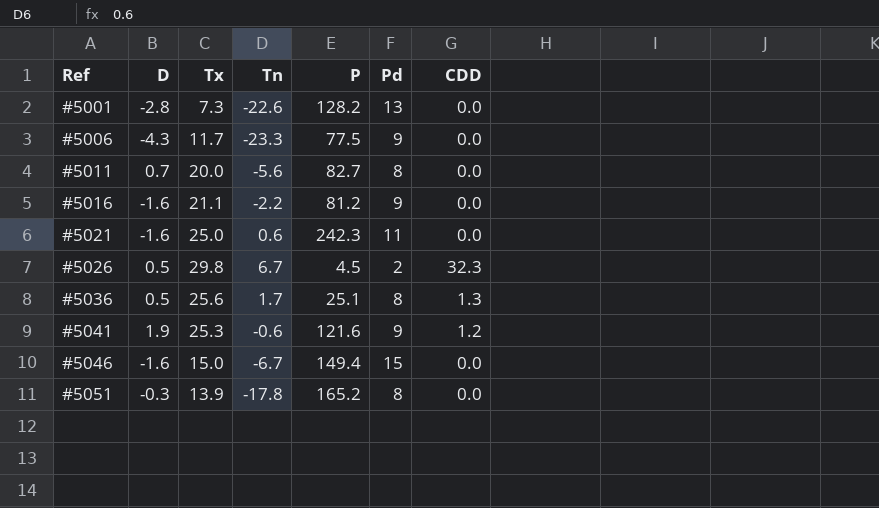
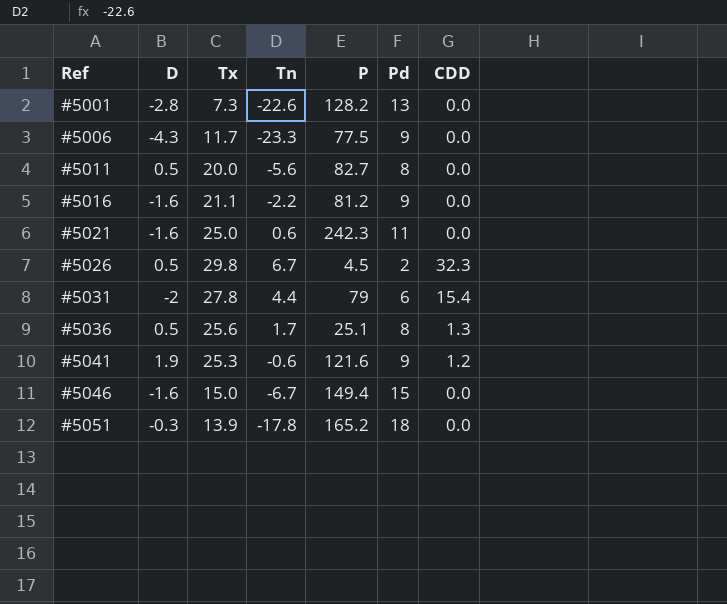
#5011 | D: 0.7 -> 0.5
row #5031: none -> -2 | 27.8 | 4.4 | 79 | 6 | 15.4
#5051 | Pd: 8 -> 18

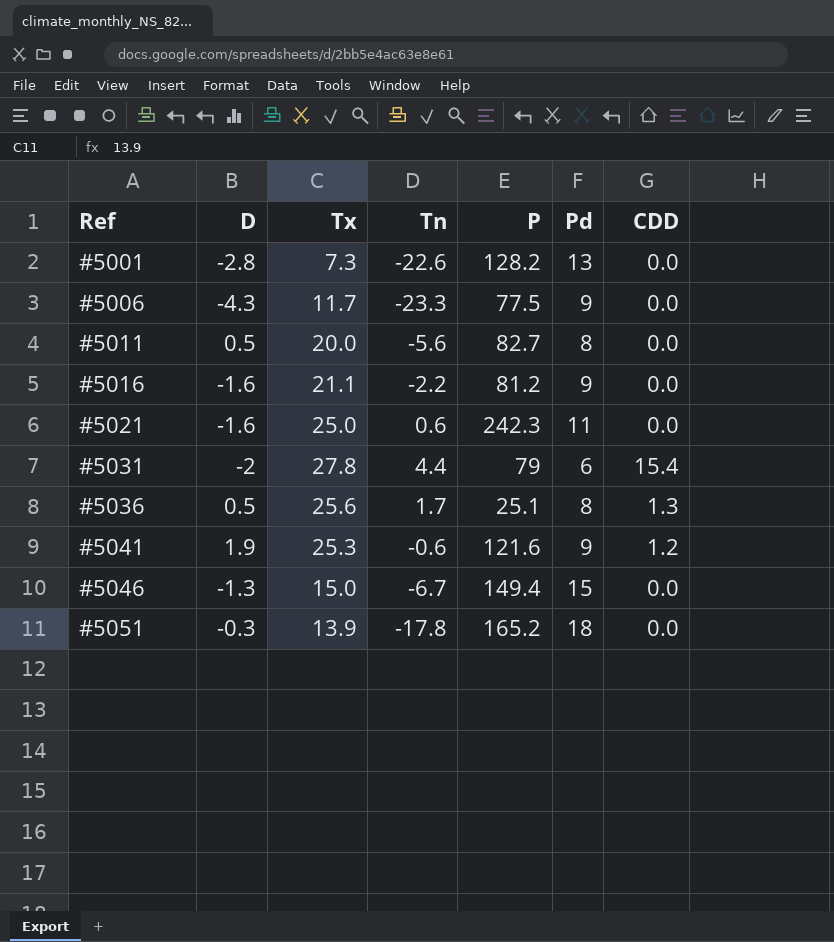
row #5026: 0.5 | 29.8 | 6.7 | 4.5 | 2 | 32.3 -> none
#5046 | D: -1.6 -> -1.3

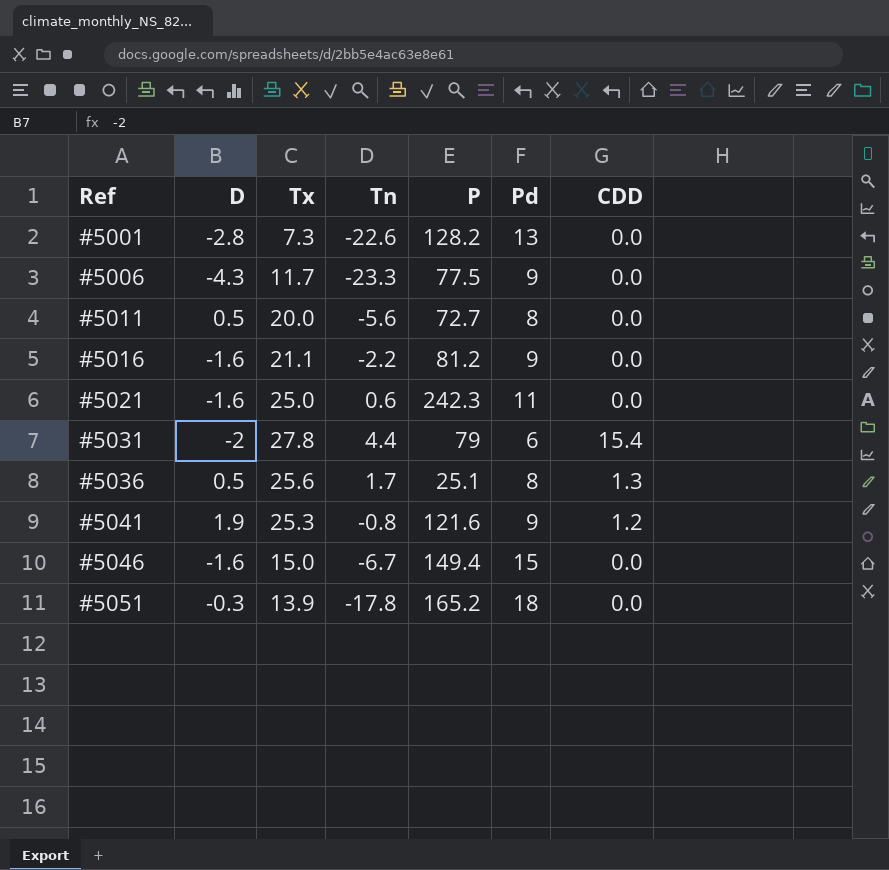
#5011 | P: 82.7 -> 72.7
#5041 | Tn: -0.6 -> -0.8
#5046 | D: -1.3 -> -1.6

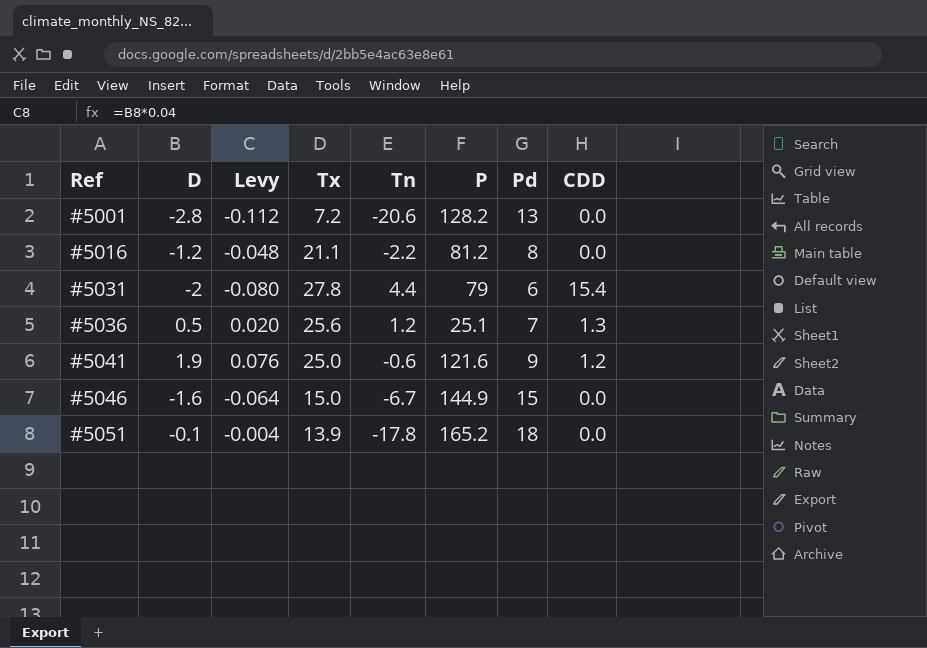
column Levy | formula: none -> [D] * 0.04
row #5006: -4.3 | 11.7 | -23.3 | 77.5 | 9 | 0.0 -> none
row #5011: 0.5 | 20.0 | -5.6 | 72.7 | 8 | 0.0 -> none
row #5021: -1.6 | 25.0 | 0.6 | 242.3 | 11 | 0.0 -> none
#5001 | Tx: 7.3 -> 7.2
#5001 | Tn: -22.6 -> -20.6
#5016 | D: -1.6 -> -1.2
#5016 | Pd: 9 -> 8
#5036 | Tn: 1.7 -> 1.2
#5036 | Pd: 8 -> 7
#5041 | Tx: 25.3 -> 25.0
#5041 | Tn: -0.8 -> -0.6
#5046 | P: 149.4 -> 144.9
#5051 | D: -0.3 -> -0.1

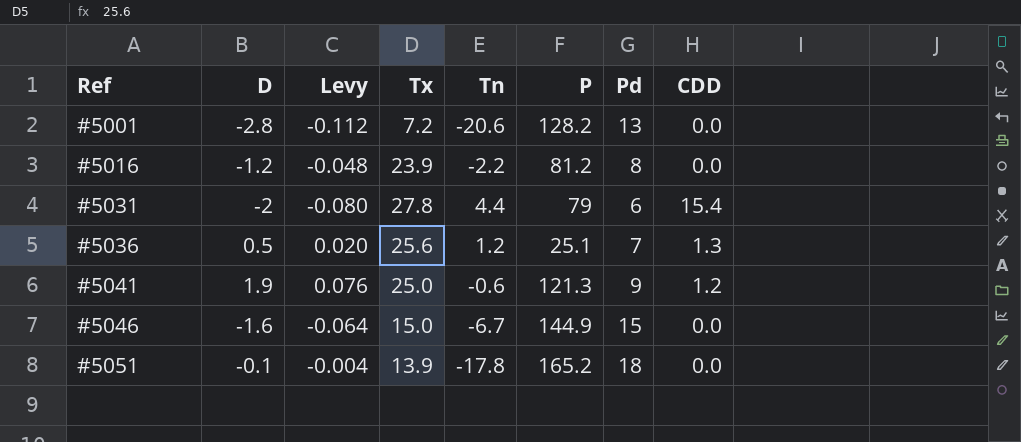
#5016 | Tx: 21.1 -> 23.9
#5041 | P: 121.6 -> 121.3

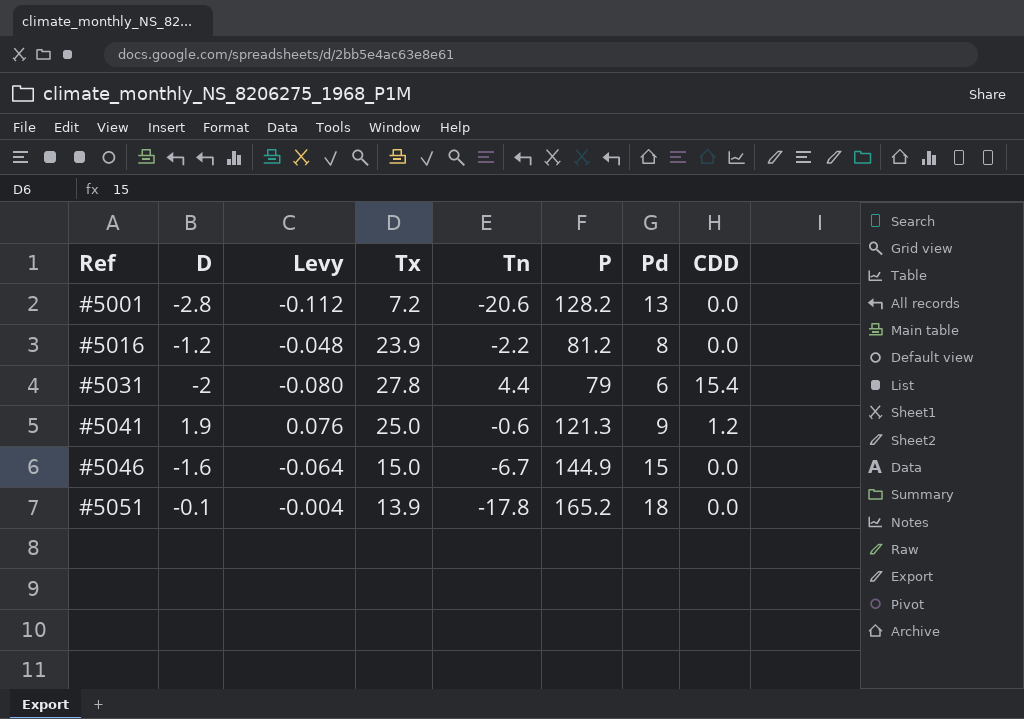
row #5036: 0.5 | 0.020 | 25.6 | 1.2 | 25.1 | 7 | 1.3 -> none

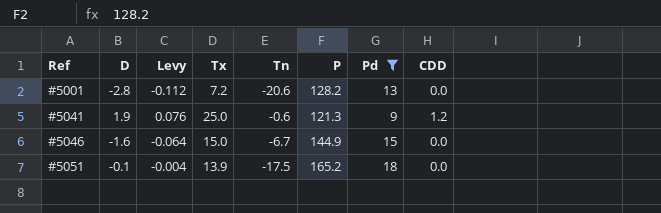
filter: none -> Pd >= 9
#5051 | Tn: -17.8 -> -17.5

